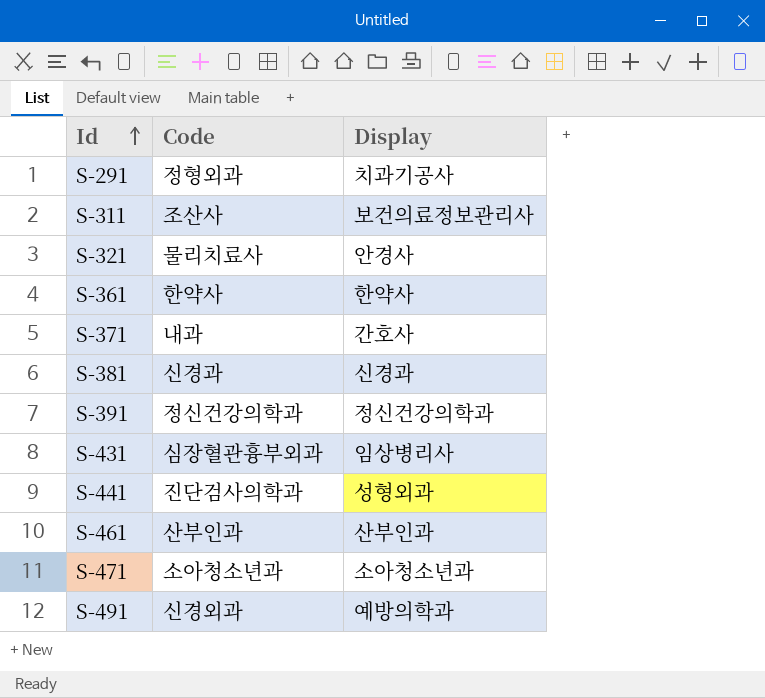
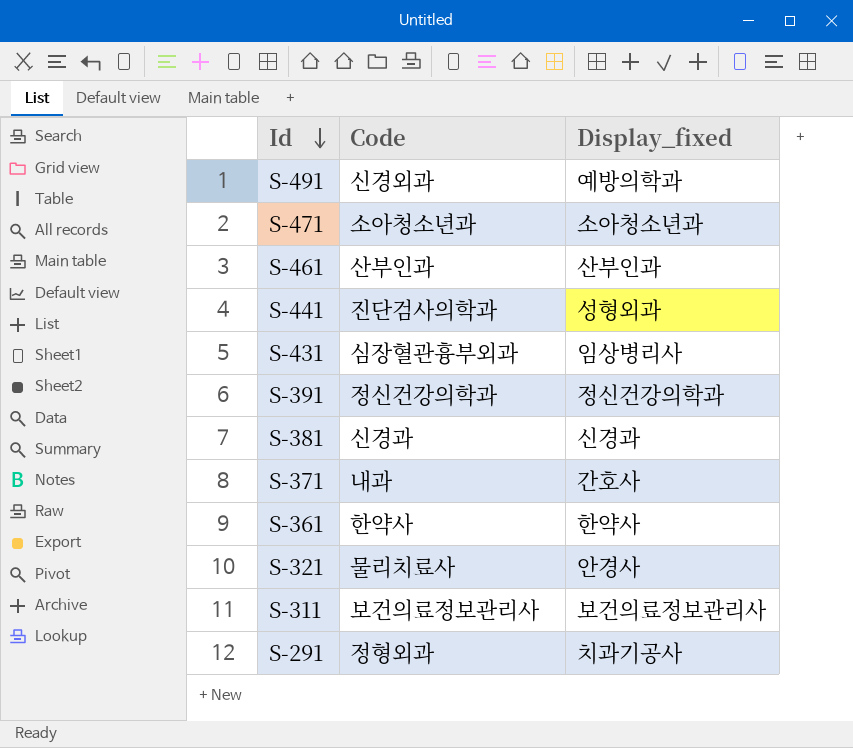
row order: Id ascending -> Id descending
column name: Display -> Display_fixed
S-311 | Code: 조산사 -> 보건의료정보관리사

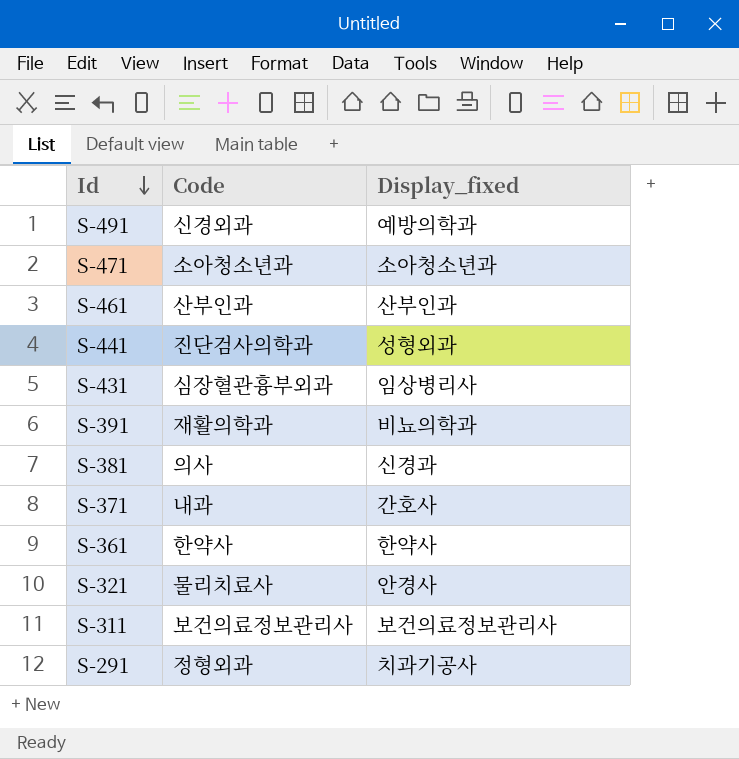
S-391 | Code: 정신건강의학과 -> 재활의학과
S-391 | Display_fixed: 정신건강의학과 -> 비뇨의학과
S-381 | Code: 신경과 -> 의사

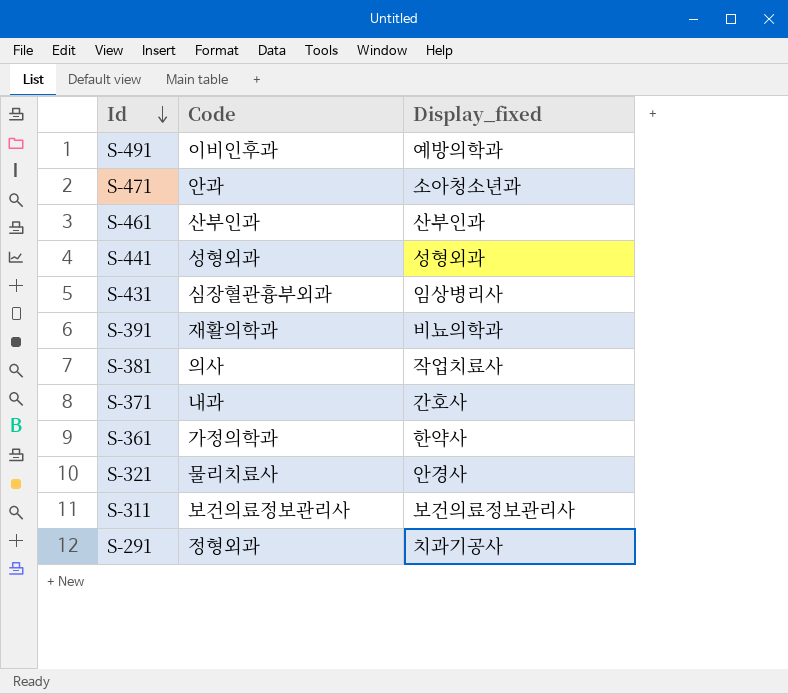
S-491 | Code: 신경외과 -> 이비인후과
S-471 | Code: 소아청소년과 -> 안과
S-441 | Code: 진단검사의학과 -> 성형외과
S-381 | Display_fixed: 신경과 -> 작업치료사
S-361 | Code: 한약사 -> 가정의학과

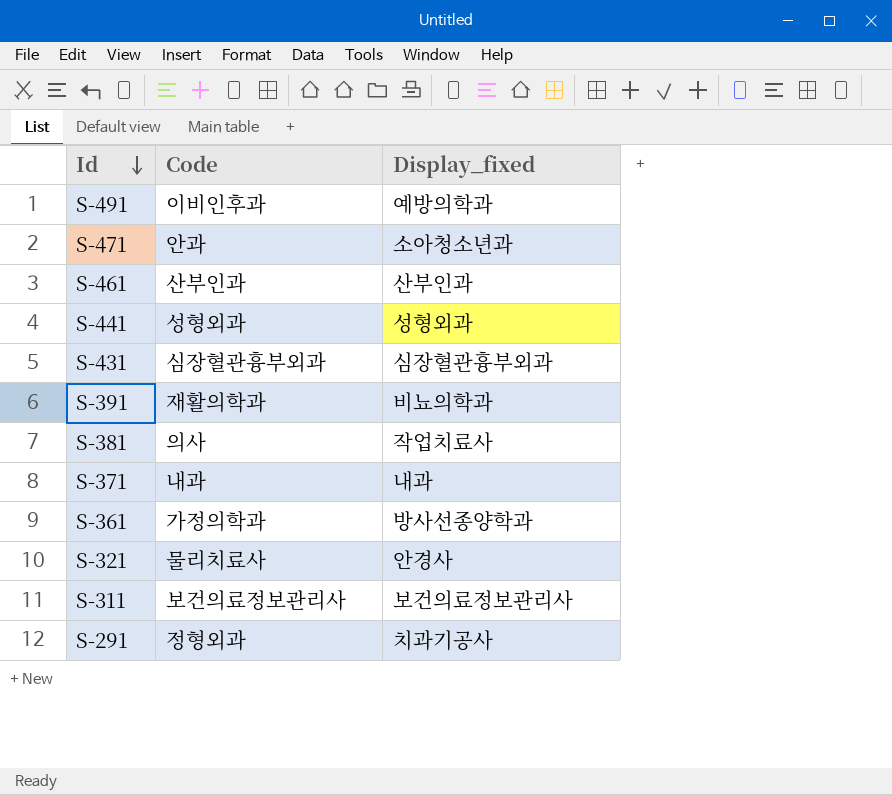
S-431 | Display_fixed: 임상병리사 -> 심장혈관흉부외과
S-371 | Display_fixed: 간호사 -> 내과
S-361 | Display_fixed: 한약사 -> 방사선종양학과

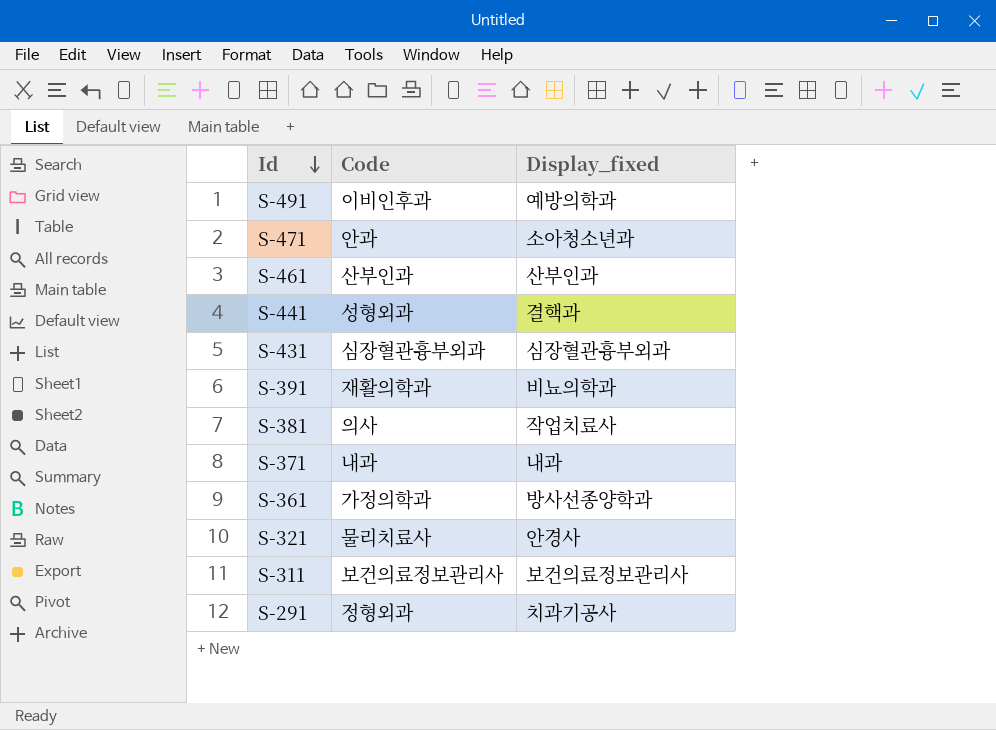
S-441 | Display_fixed: 성형외과 -> 결핵과

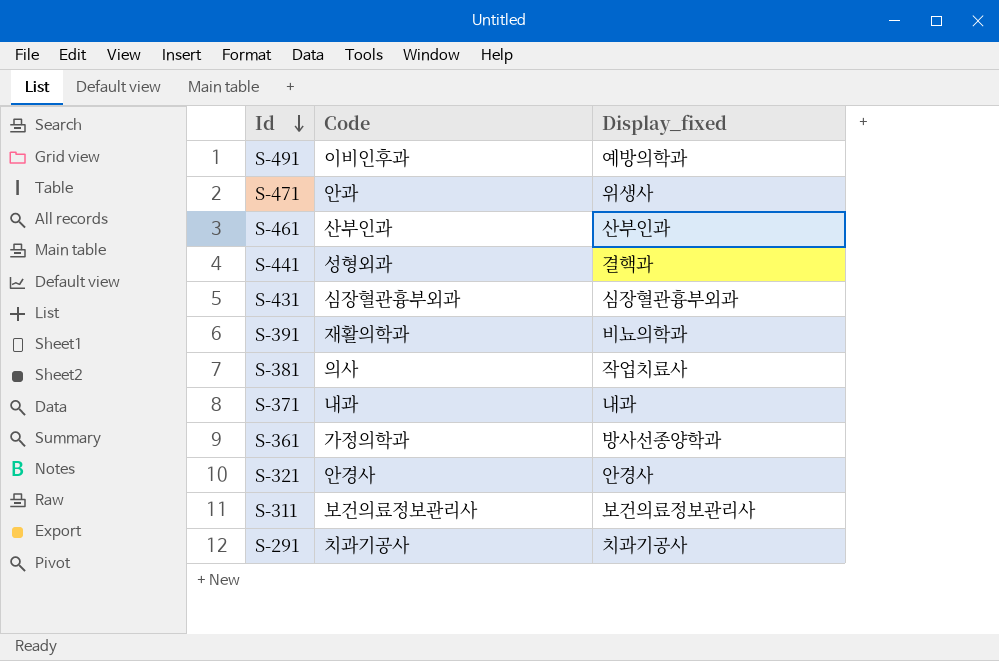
S-471 | Display_fixed: 소아청소년과 -> 위생사
S-321 | Code: 물리치료사 -> 안경사
S-291 | Code: 정형외과 -> 치과기공사

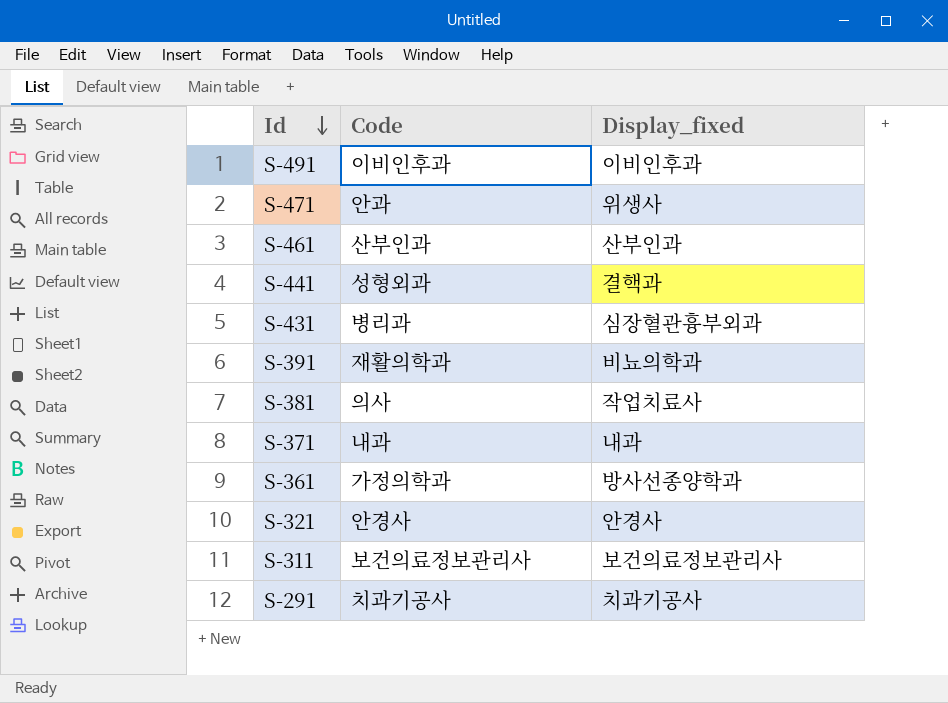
S-491 | Display_fixed: 예방의학과 -> 이비인후과
S-431 | Code: 심장혈관흉부외과 -> 병리과

